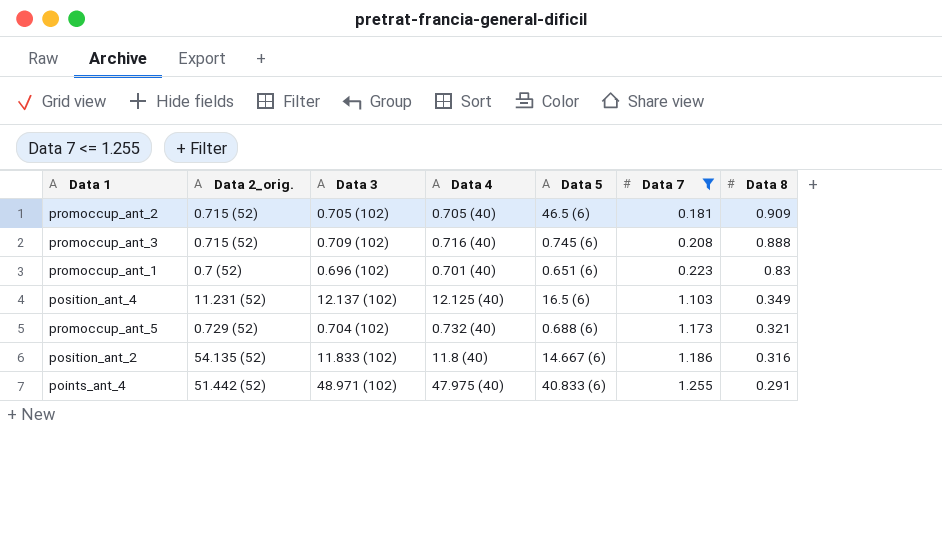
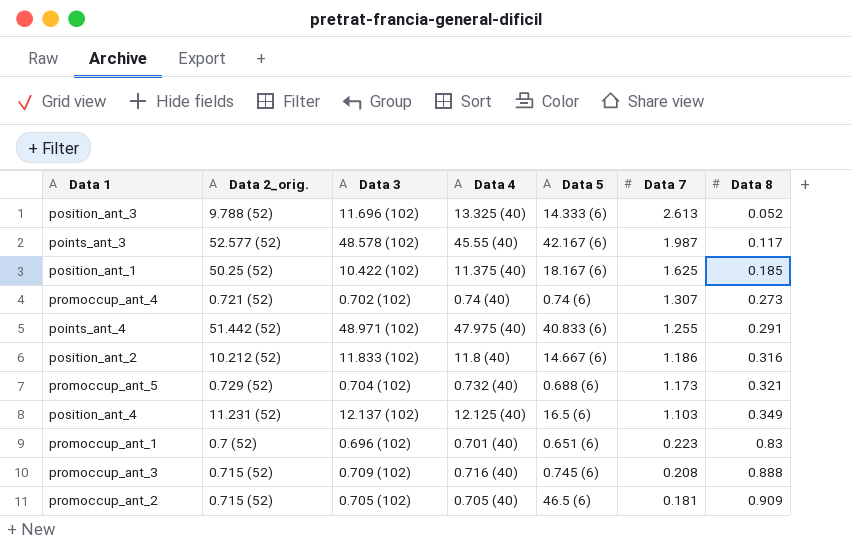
filter: Data 7 <= 1.255 -> none
row order: Data 7 ascending -> Data 7 descending
position_ant_2 | Data 2_orig.: 54.135 (52) -> 10.212 (52)

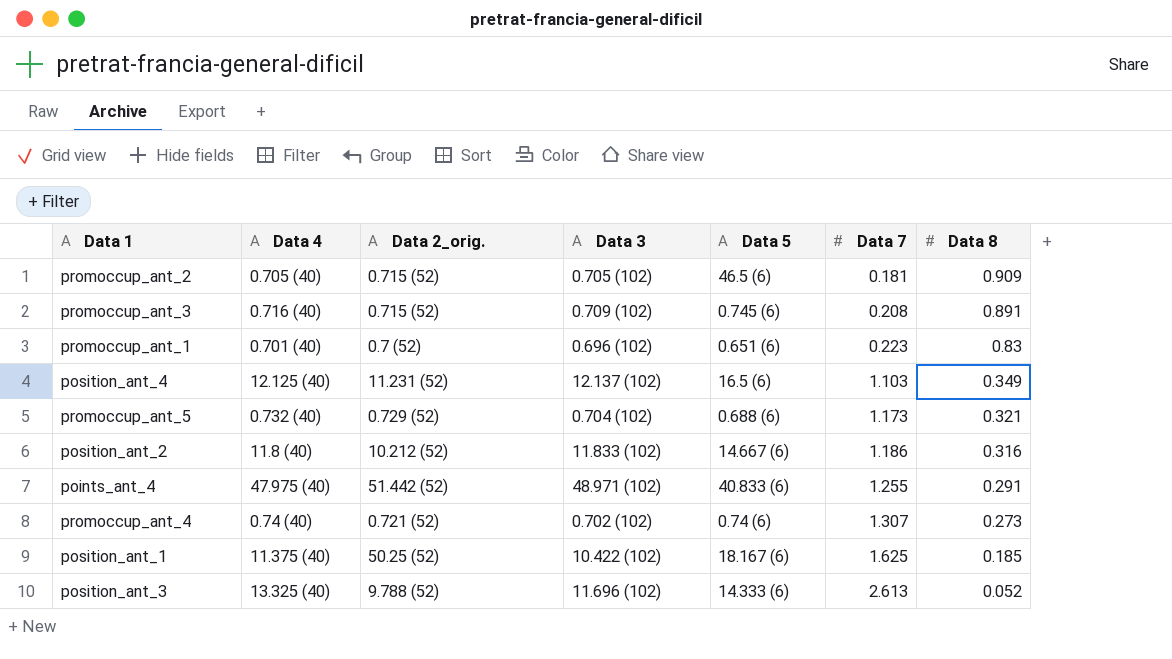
row order: Data 7 descending -> Data 7 ascending
column Data 4 | position: 4 -> 2
row points_ant_3: 52.577 (52) | 48.578 (102) | 45.55 (40) | 42.167 (6) | 1.987 | 0.117 -> none
promoccup_ant_3 | Data 8: 0.888 -> 0.891

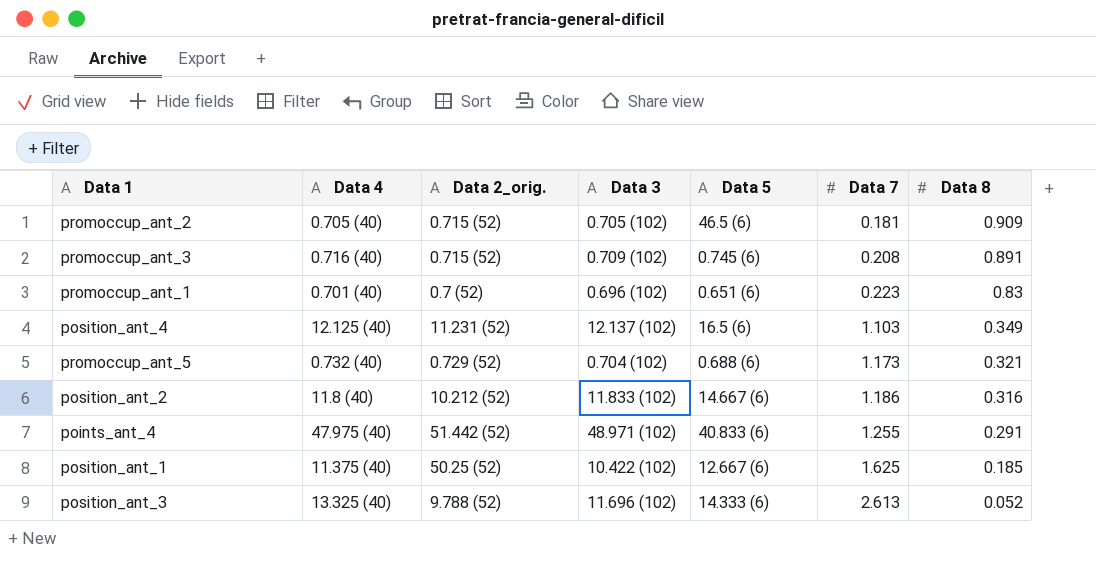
row promoccup_ant_4: 0.74 (40) | 0.721 (52) | 0.702 (102) | 0.74 (6) | 1.307 | 0.273 -> none
position_ant_1 | Data 5: 18.167 (6) -> 12.667 (6)

